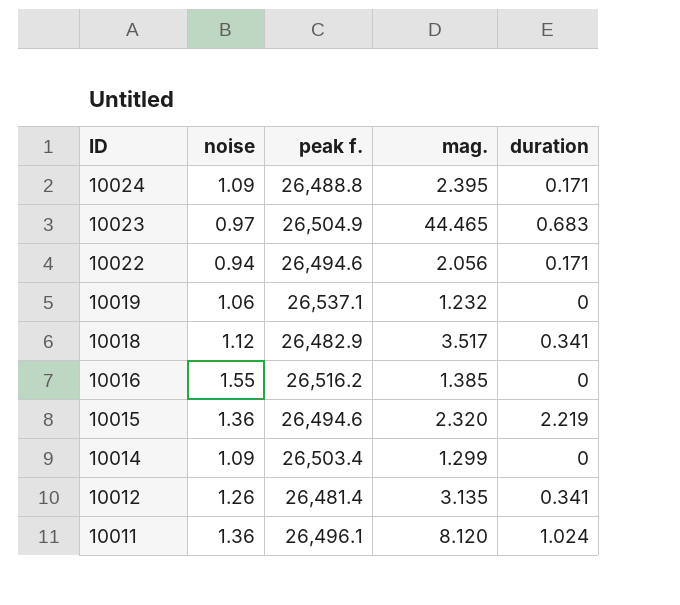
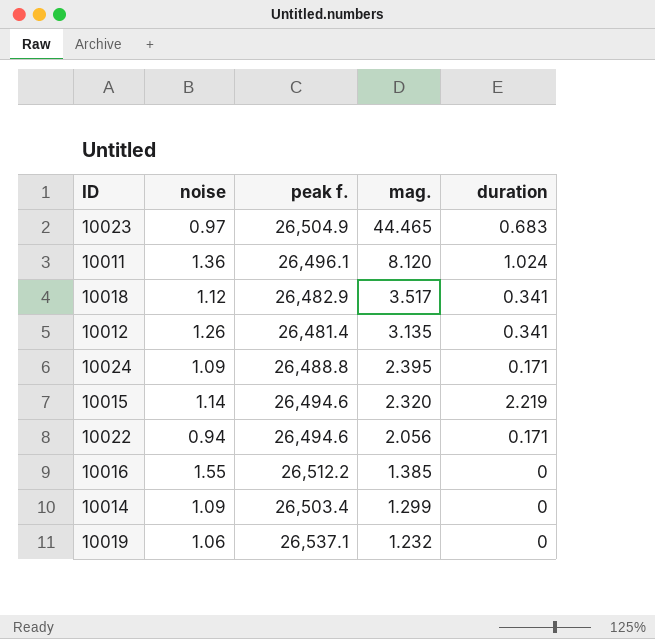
row order: ID descending -> mag. descending
10015 | noise: 1.36 -> 1.14
10016 | peak f.: 26,516.2 -> 26,512.2

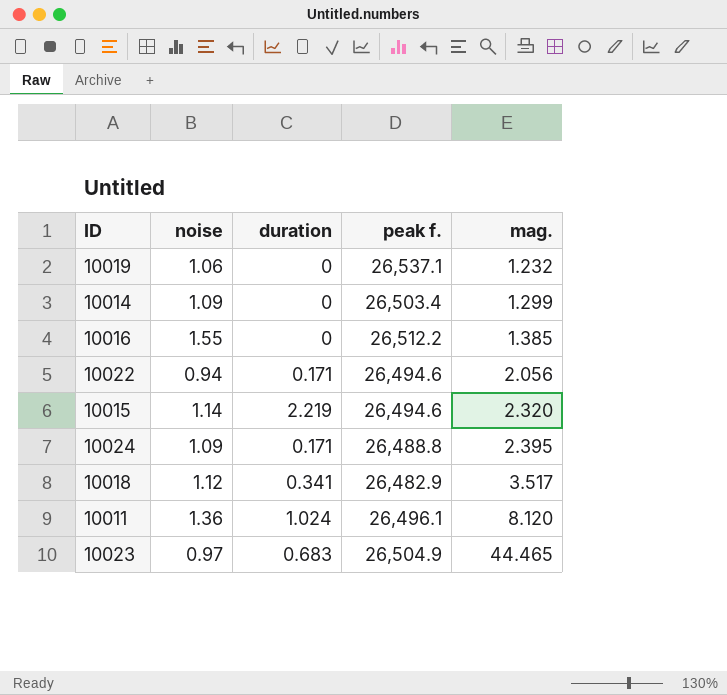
row order: mag. descending -> mag. ascending
column duration | position: 5 -> 3
row 10012: 1.26 | 26,481.4 | 3.135 | 0.341 -> none

